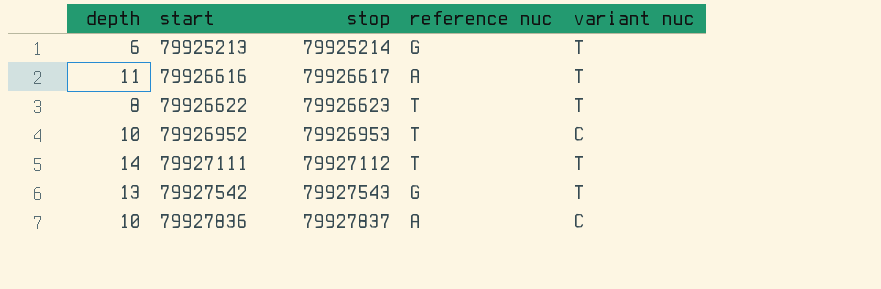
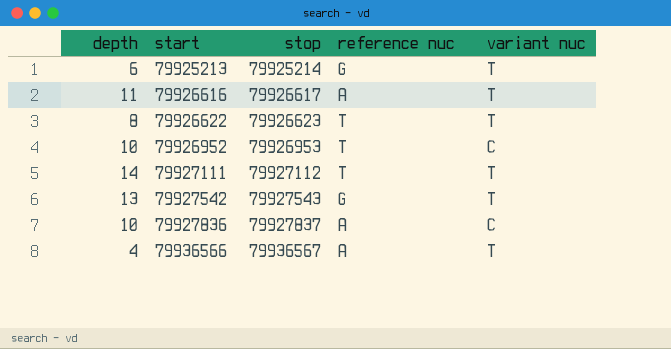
row 79936566: none -> 4 | 79936567 | A | T

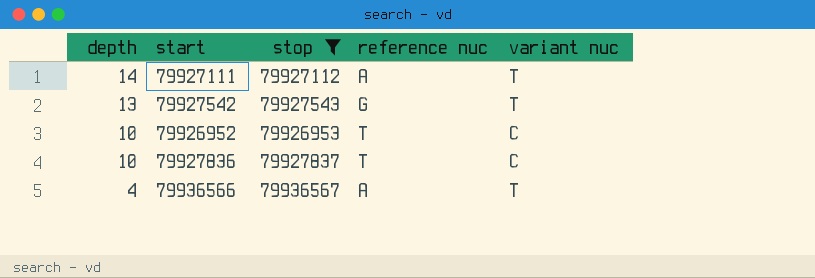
filter: none -> stop >= 79926953
row order: start ascending -> depth descending
79927111 | reference nuc: T -> A
79927836 | reference nuc: A -> T

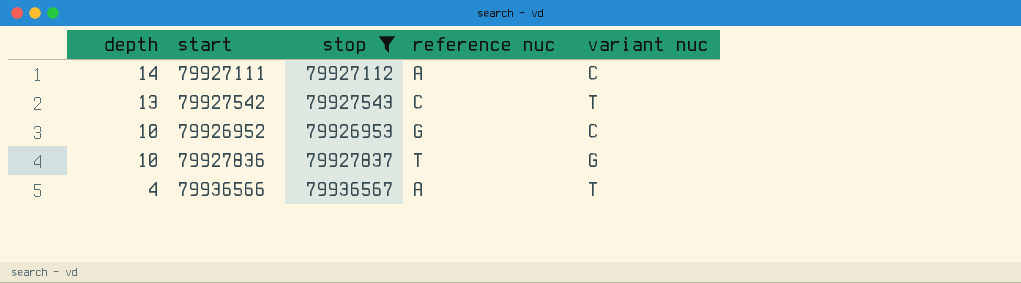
79927111 | variant nuc: T -> C
79927542 | reference nuc: G -> C
79926952 | reference nuc: T -> G
79927836 | variant nuc: C -> G

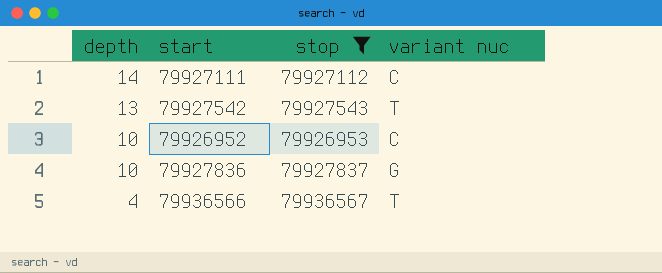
column reference nuc | position: 4 -> none

